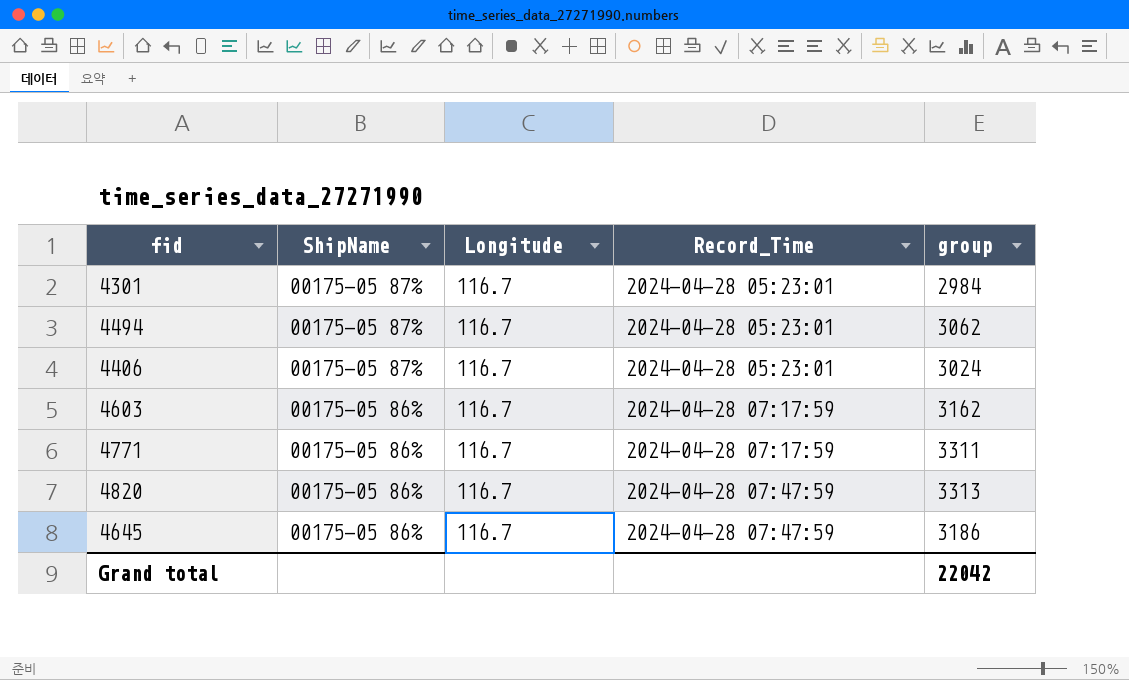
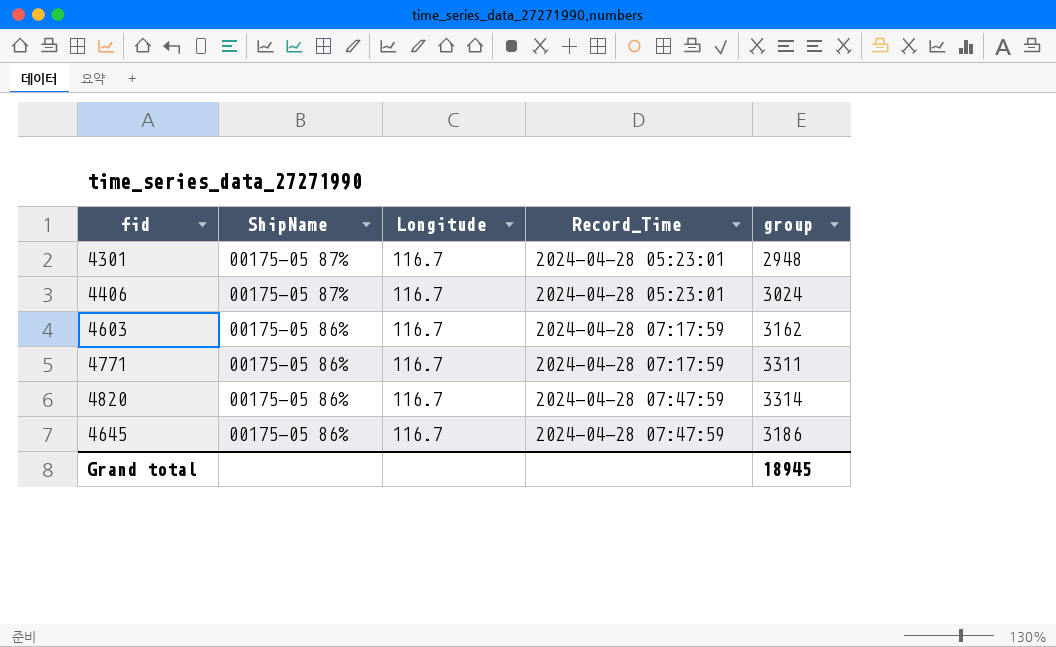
row 4494: 00175-05 87% | 116.7 | 2024-04-28 05:23:01 | 3062 -> none
4301 | group: 2984 -> 2948
4820 | group: 3313 -> 3314
Grand total | group: 22042 -> 18945

